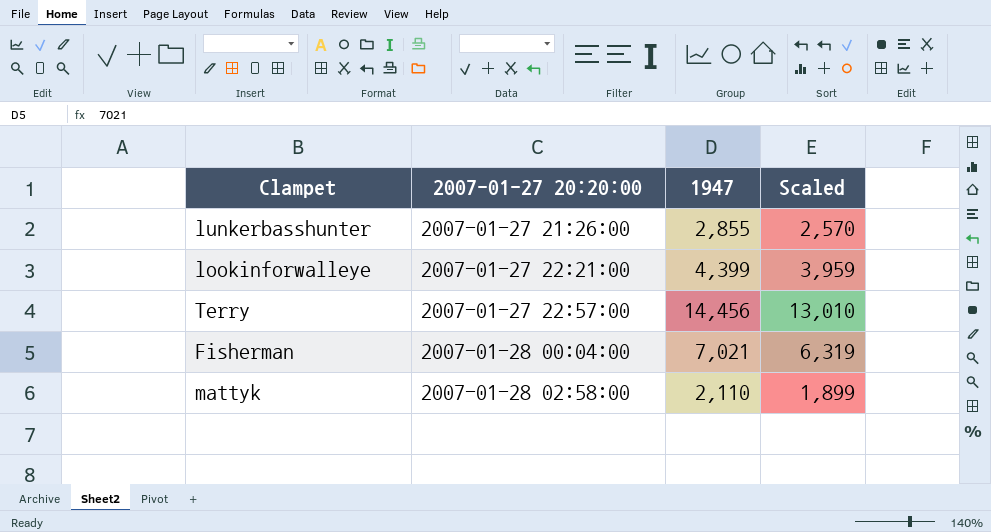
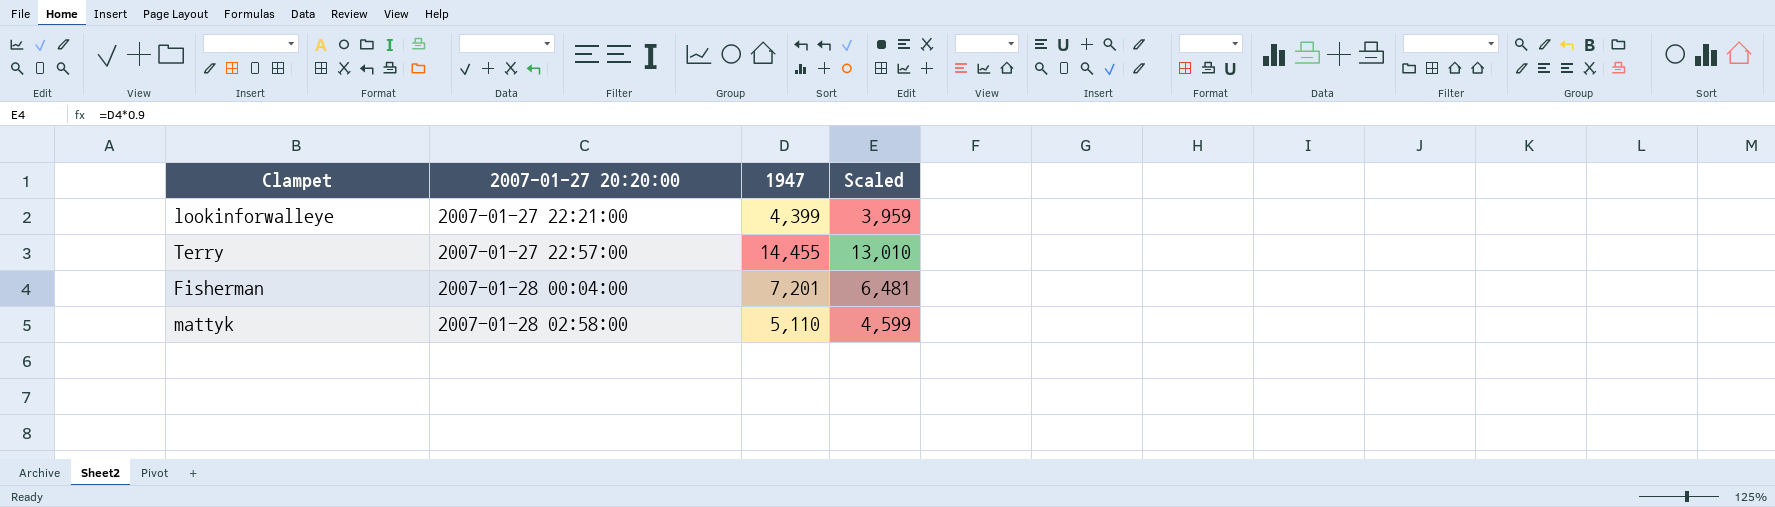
row lunkerbasshunter: 2007-01-27 21:26:00 | 2,855 | 2,570 -> none
Terry | 1947: 14,456 -> 14,455
Fisherman | 1947: 7,021 -> 7,201
Fisherman | Scaled: 6,319 -> 6,481
mattyk | 1947: 2,110 -> 5,110
mattyk | Scaled: 1,899 -> 4,599

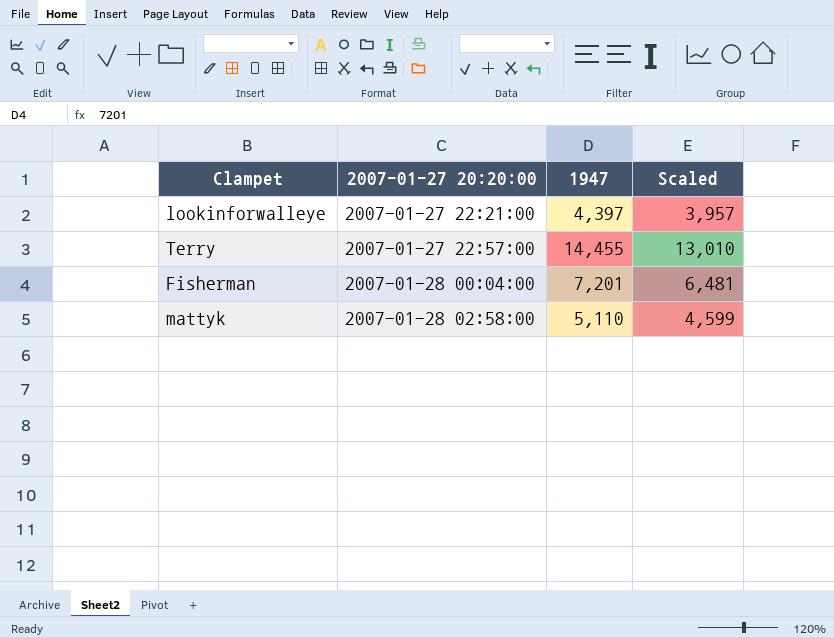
lookinforwalleye | 1947: 4,399 -> 4,397
lookinforwalleye | Scaled: 3,959 -> 3,957

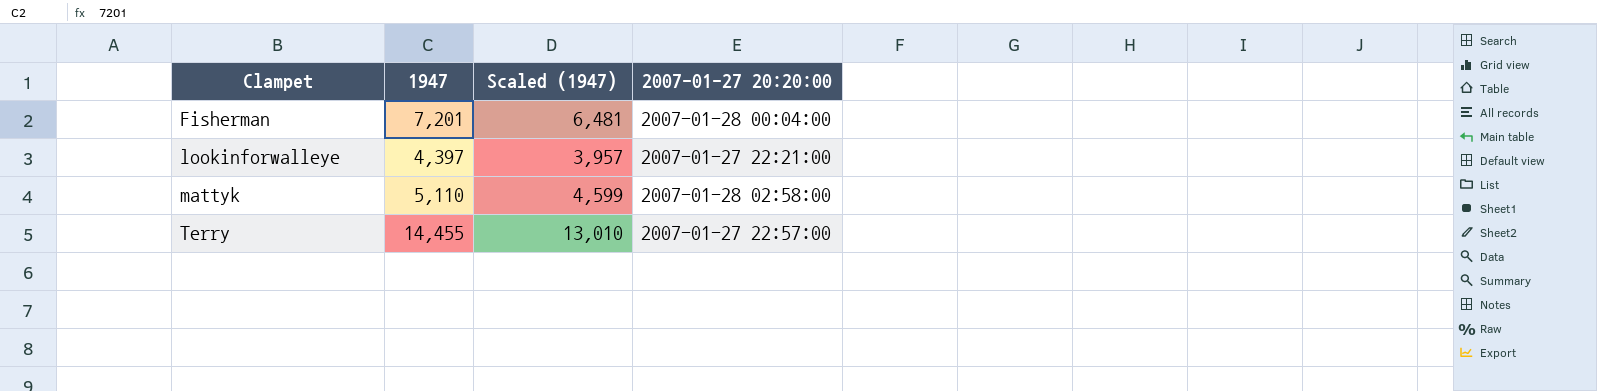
row order: 2007-01-27 20:20:00 ascending -> Clampet ascending
column name: Scaled -> Scaled (1947)
column 2007-01-27 20:20:00 | position: 2 -> 4

